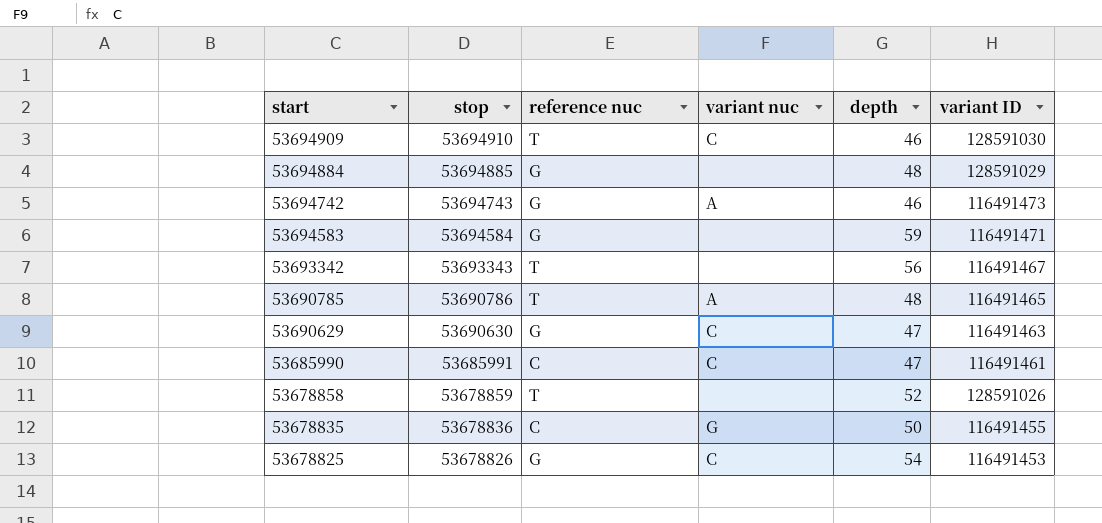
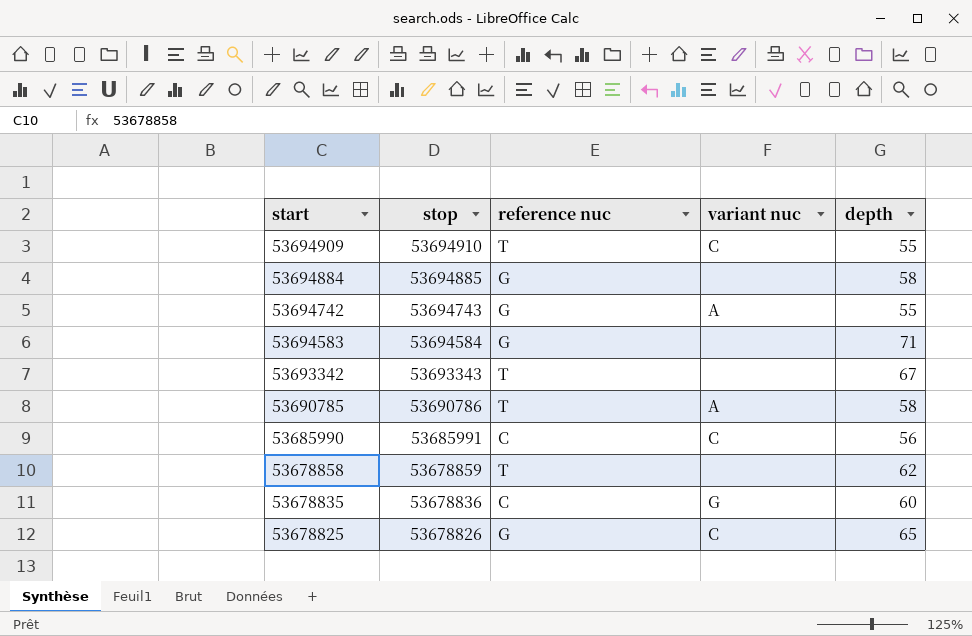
column variant ID | position: 6 -> none
row 53690629: 53690630 | G | C | 47 | 116491463 -> none
53694909 | depth: 46 -> 55
53694884 | depth: 48 -> 58
53694742 | depth: 46 -> 55
53694583 | depth: 59 -> 71
53693342 | depth: 56 -> 67
53690785 | depth: 48 -> 58
53685990 | depth: 47 -> 56
53678858 | depth: 52 -> 62
53678835 | depth: 50 -> 60
53678825 | depth: 54 -> 65

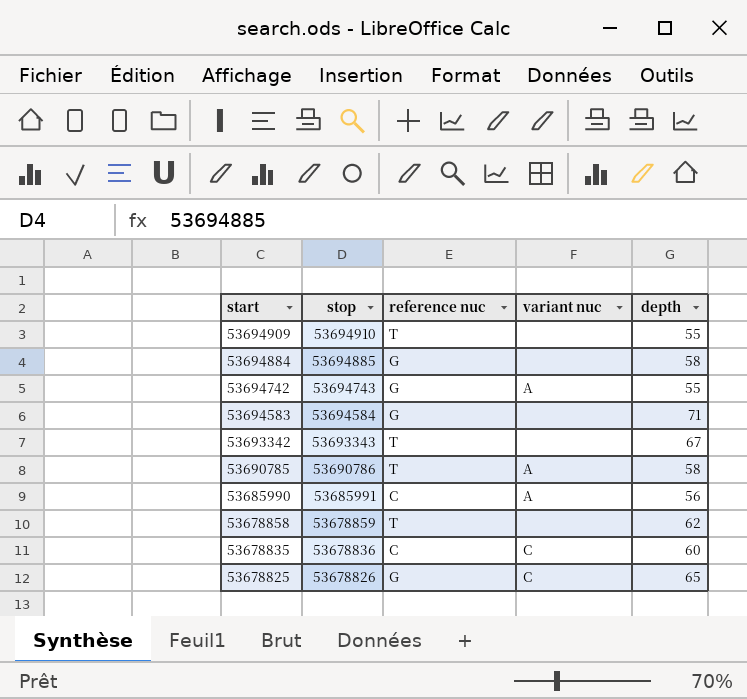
53694909 | variant nuc: C -> none
53685990 | variant nuc: C -> A
53678835 | variant nuc: G -> C

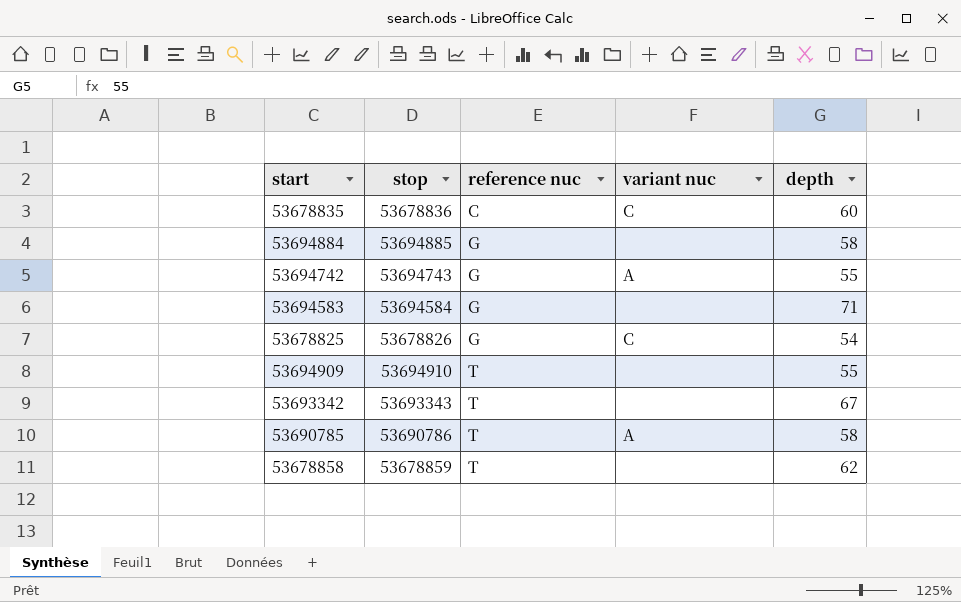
row order: start descending -> reference nuc ascending
row 53685990: 53685991 | C | A | 56 -> none
53678825 | depth: 65 -> 54

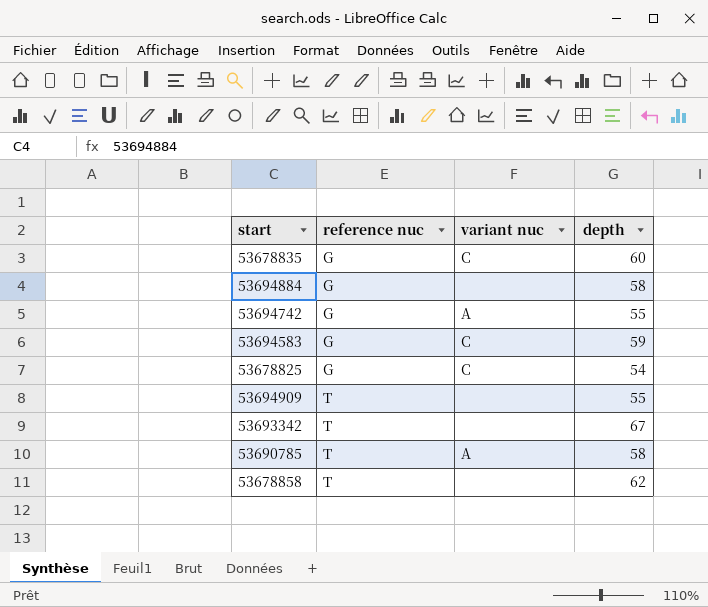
column stop | position: 2 -> none
53678835 | reference nuc: C -> G
53694583 | variant nuc: none -> C
53694583 | depth: 71 -> 59

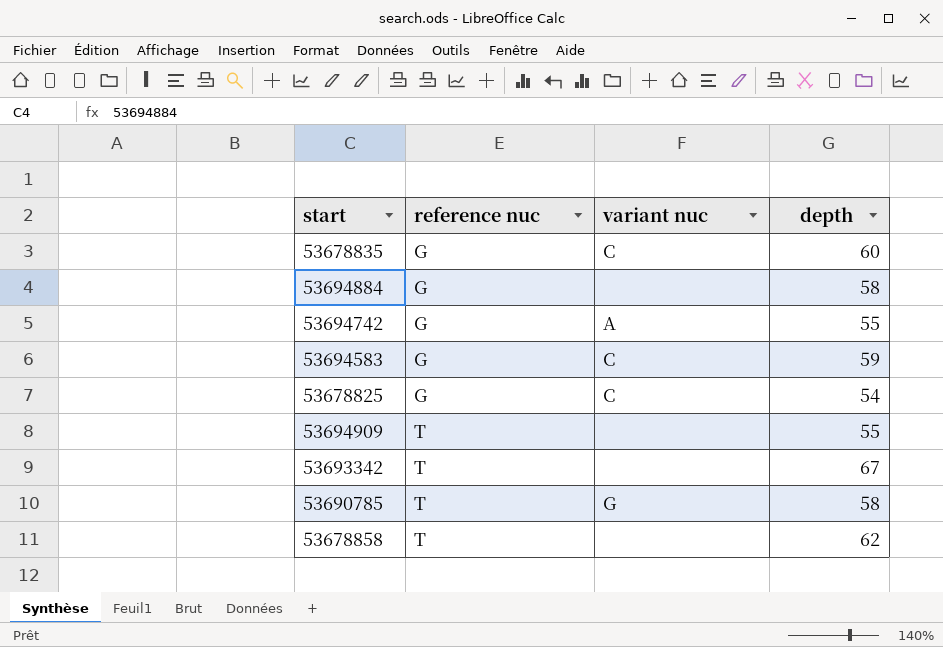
53690785 | variant nuc: A -> G

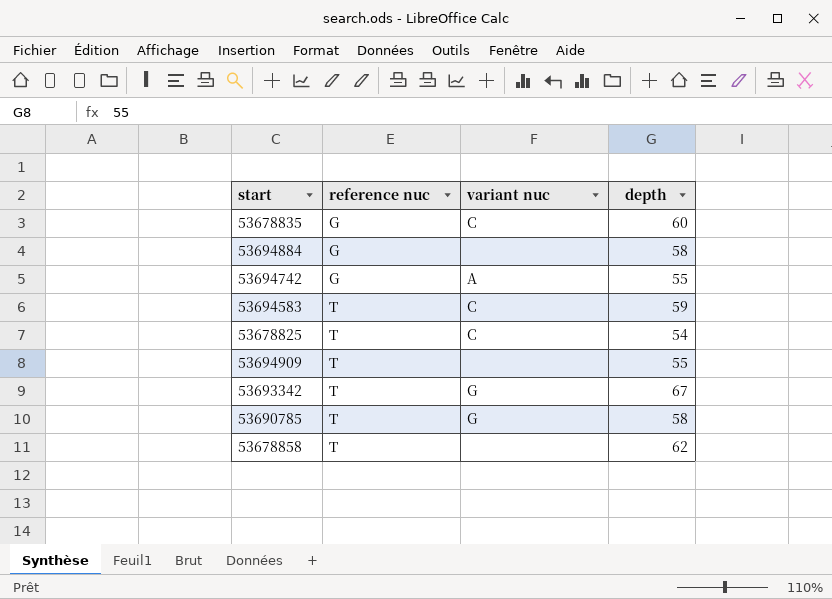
53694583 | reference nuc: G -> T
53678825 | reference nuc: G -> T
53693342 | variant nuc: none -> G

